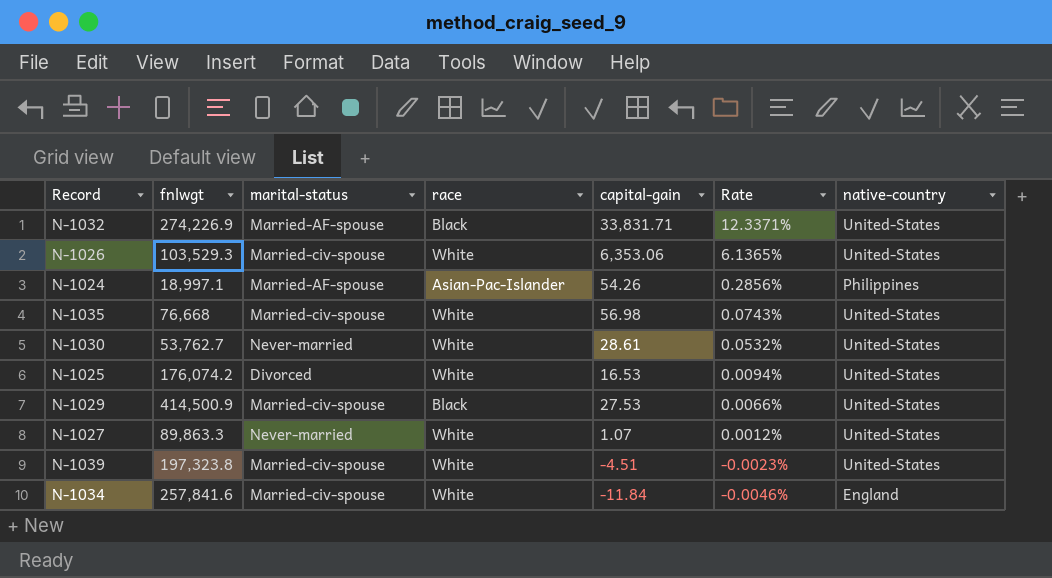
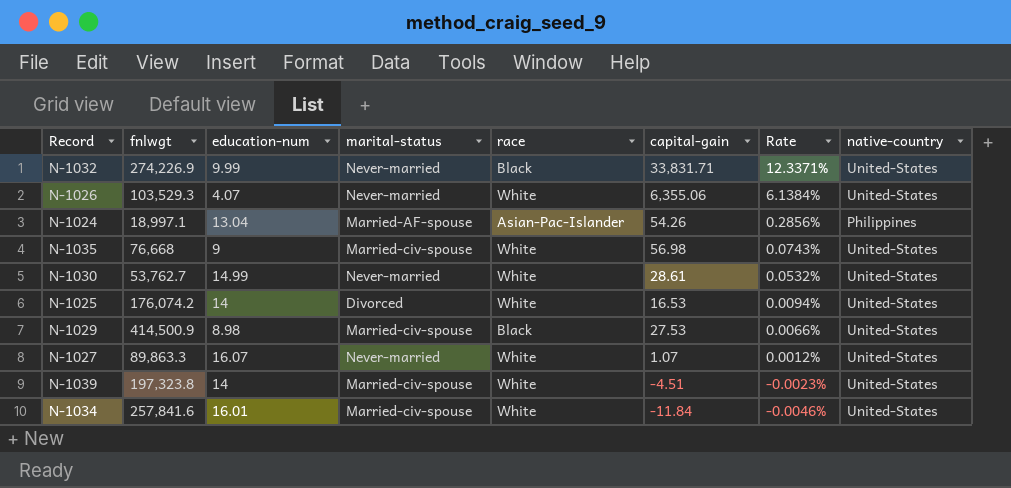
column education-num | position: none -> 3
N-1032 | marital-status: Married-AF-spouse -> Never-married
N-1026 | marital-status: Married-civ-spouse -> Never-married
N-1026 | capital-gain: 6,353.06 -> 6,355.06
N-1026 | Rate: 6.1365% -> 6.1384%
N-1034 | native-country: England -> United-States

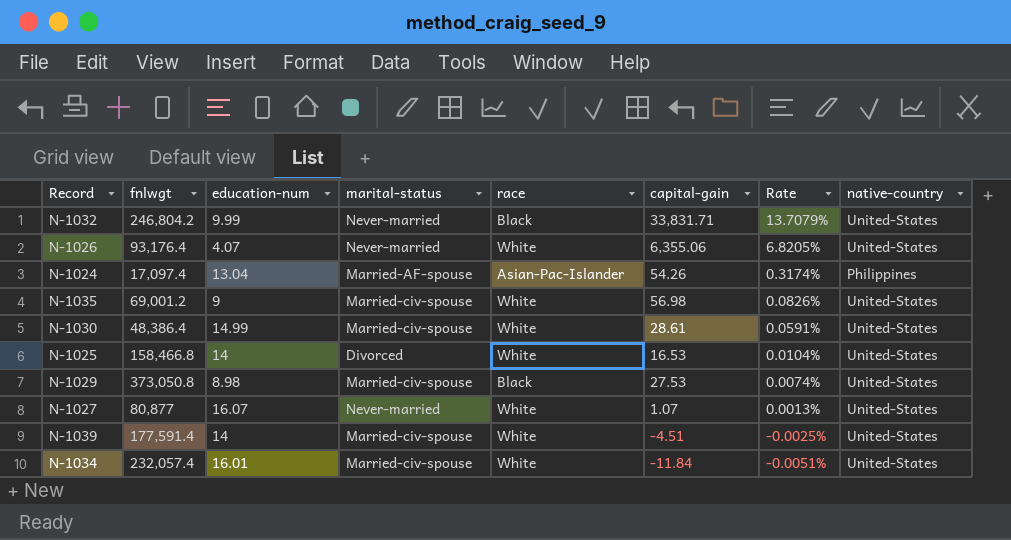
N-1032 | fnlwgt: 274,226.9 -> 246,804.2
N-1032 | Rate: 12.3371% -> 13.7079%
N-1026 | fnlwgt: 103,529.3 -> 93,176.4
N-1026 | Rate: 6.1384% -> 6.8205%
N-1024 | fnlwgt: 18,997.1 -> 17,097.4
N-1024 | Rate: 0.2856% -> 0.3174%
N-1035 | fnlwgt: 76,668 -> 69,001.2
N-1035 | Rate: 0.0743% -> 0.0826%
N-1030 | fnlwgt: 53,762.7 -> 48,386.4
N-1030 | marital-status: Never-married -> Married-civ-spouse
N-1030 | Rate: 0.0532% -> 0.0591%
N-1025 | fnlwgt: 176,074.2 -> 158,466.8
N-1025 | Rate: 0.0094% -> 0.0104%
N-1029 | fnlwgt: 414,500.9 -> 373,050.8
N-1029 | Rate: 0.0066% -> 0.0074%
N-1027 | fnlwgt: 89,863.3 -> 80,877
N-1027 | Rate: 0.0012% -> 0.0013%
N-1039 | fnlwgt: 197,323.8 -> 177,591.4
N-1039 | Rate: -0.0023% -> -0.0025%
N-1034 | fnlwgt: 257,841.6 -> 232,057.4
N-1034 | Rate: -0.0046% -> -0.0051%

